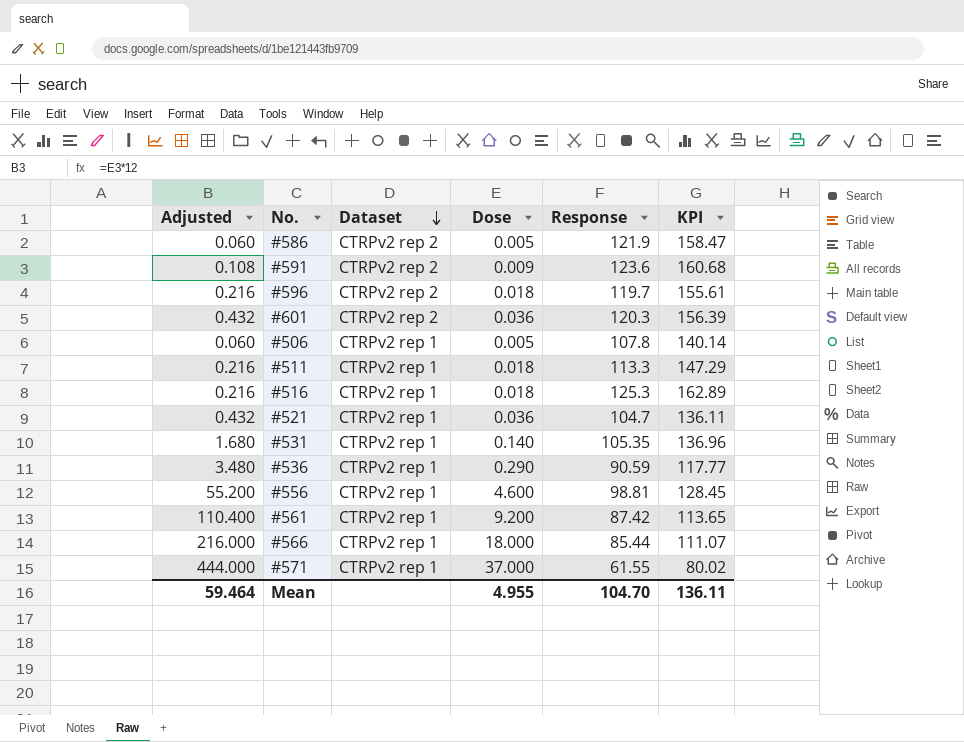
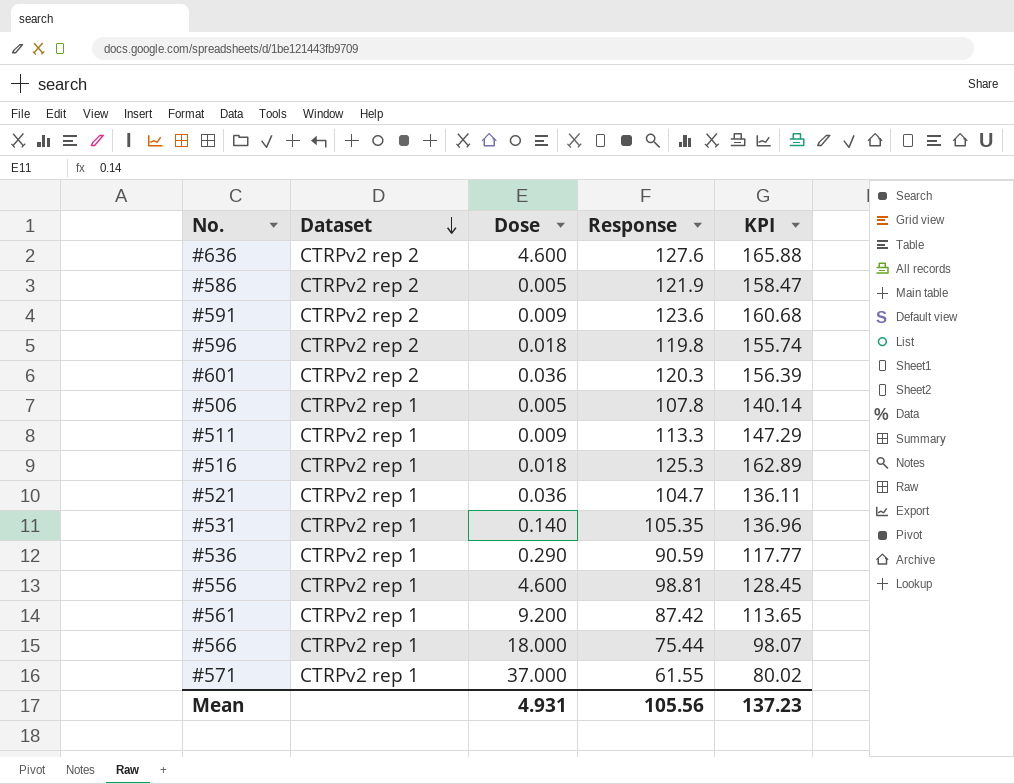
column Adjusted | formula: [Dose] * 12 -> none
row #636: none -> CTRPv2 rep 2 | 4.600 | 127.6 | 165.88
#596 | Response: 119.7 -> 119.8
#596 | KPI: 155.61 -> 155.74
#511 | Dose: 0.018 -> 0.009
#566 | Response: 85.44 -> 75.44
#566 | KPI: 111.07 -> 98.07
Mean | Dose: 4.955 -> 4.931
Mean | Response: 104.70 -> 105.56
Mean | KPI: 136.11 -> 137.23

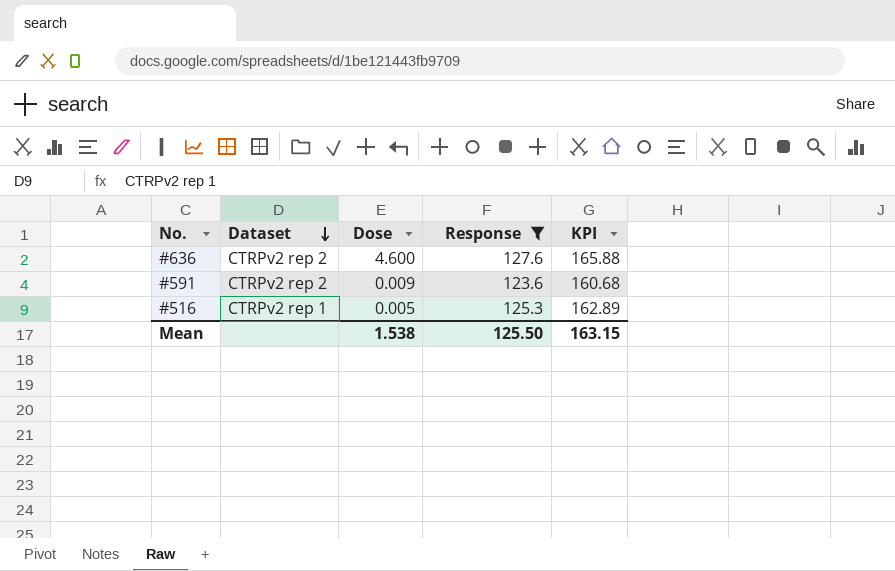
filter: none -> Response >= 123.6
#516 | Dose: 0.018 -> 0.005
Mean | Dose: 4.931 -> 1.538
Mean | Response: 105.56 -> 125.50
Mean | KPI: 137.23 -> 163.15

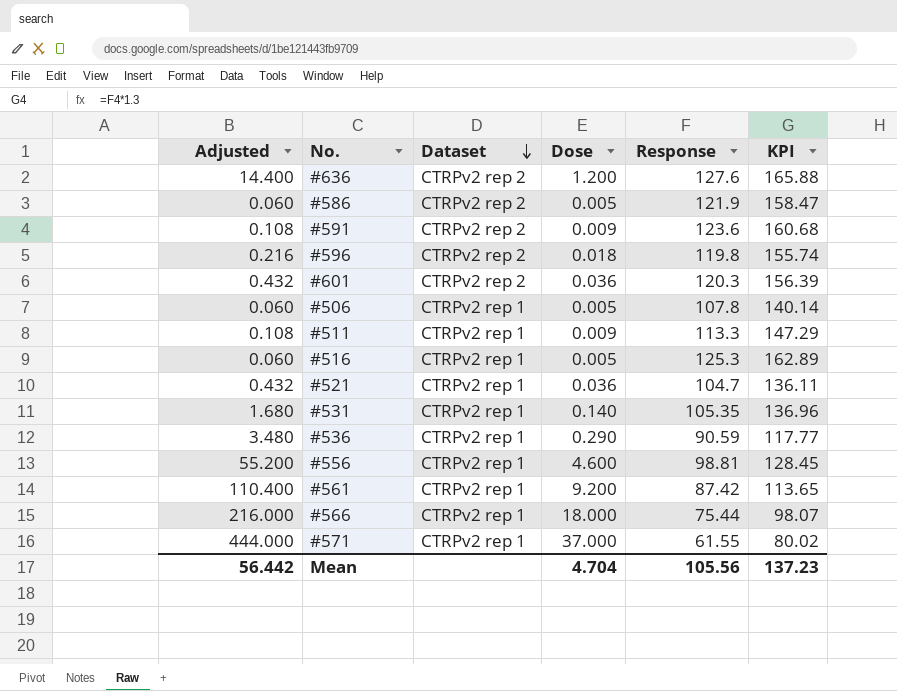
filter: Response >= 123.6 -> none
column Adjusted | formula: none -> [Dose] * 12
#636 | Dose: 4.600 -> 1.200
Mean | Dose: 1.538 -> 4.704
Mean | Response: 125.50 -> 105.56
Mean | KPI: 163.15 -> 137.23

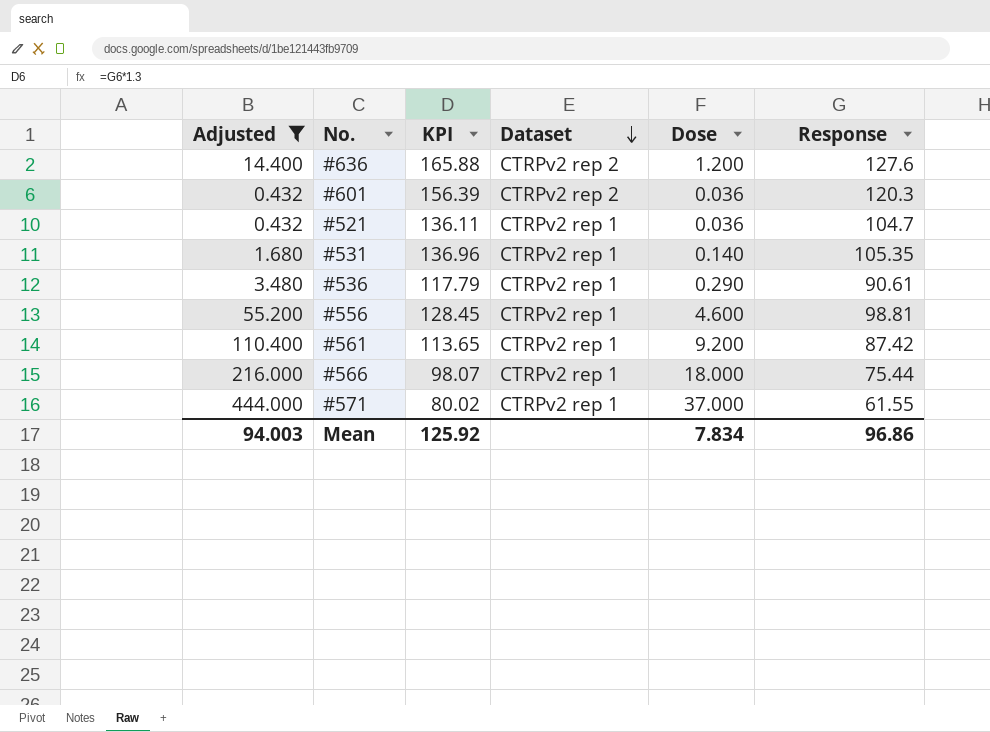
filter: none -> Adjusted >= 0.432
column KPI | position: 6 -> 3
#536 | KPI: 117.77 -> 117.79
#536 | Response: 90.59 -> 90.61
Mean | Adjusted: 56.442 -> 94.003
Mean | KPI: 137.23 -> 125.92
Mean | Dose: 4.704 -> 7.834
Mean | Response: 105.56 -> 96.86

